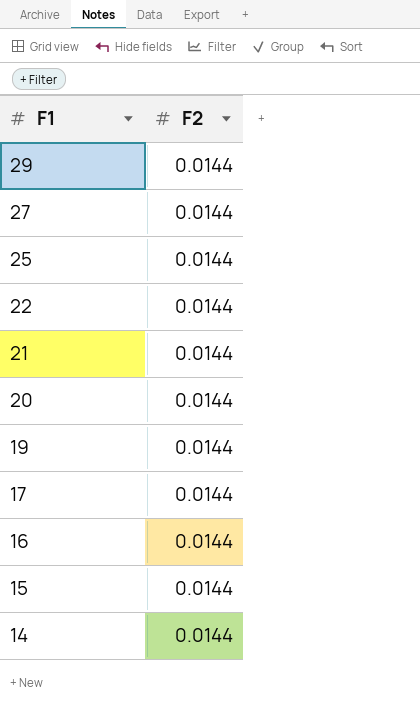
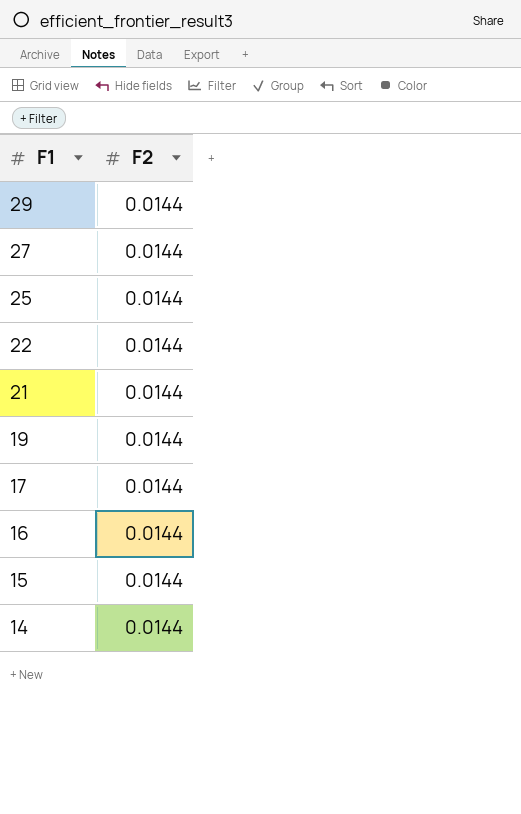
row 20: 0.0144 -> none

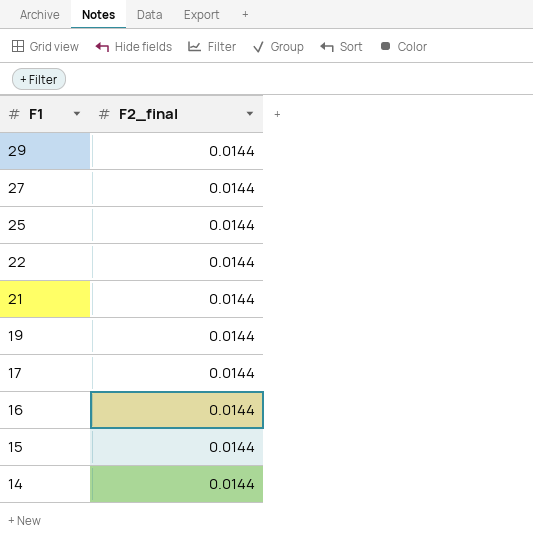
column name: F2 -> F2_final

